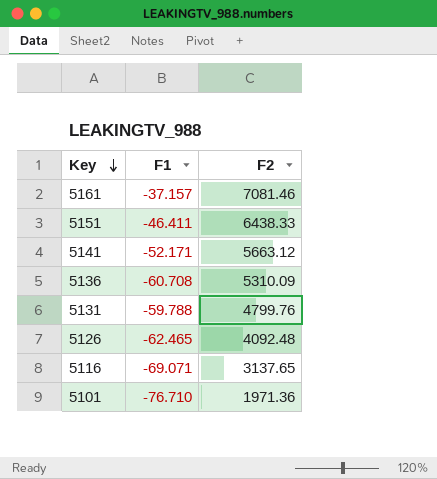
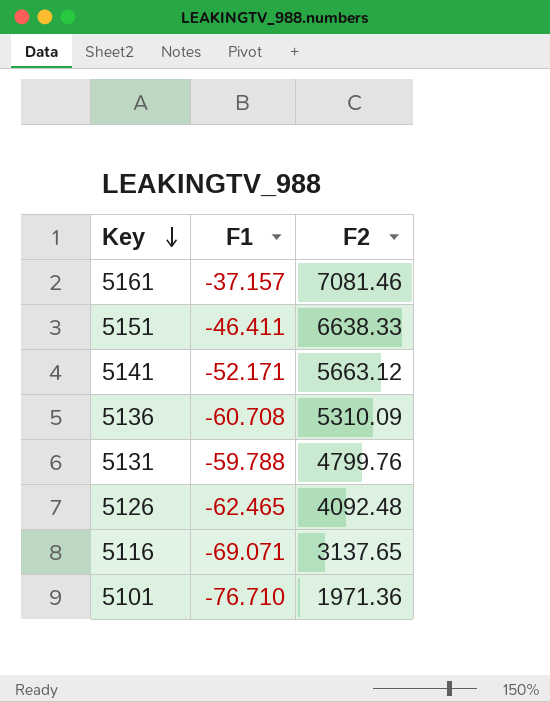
5151 | F2: 6438.33 -> 6638.33

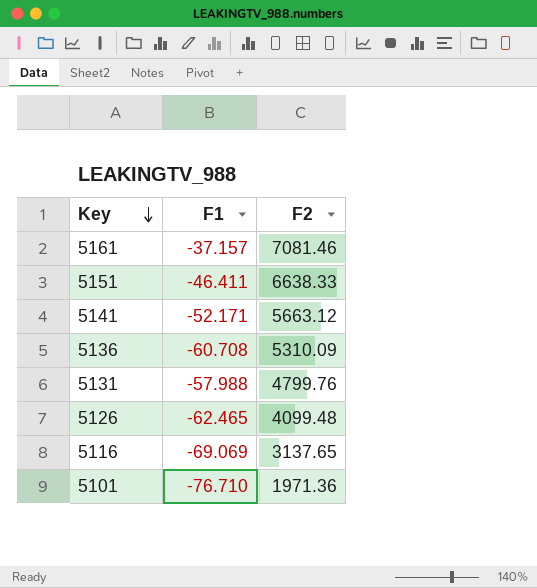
5131 | F1: -59.788 -> -57.988
5126 | F2: 4092.48 -> 4099.48
5116 | F1: -69.071 -> -69.069

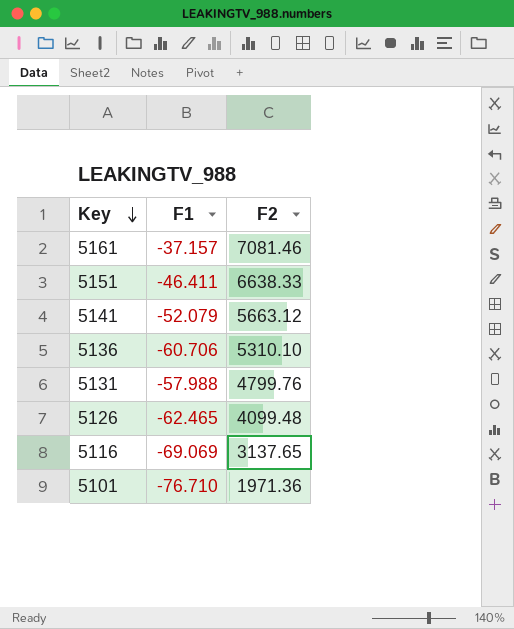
5141 | F1: -52.171 -> -52.079
5136 | F1: -60.708 -> -60.706
5136 | F2: 5310.09 -> 5310.10

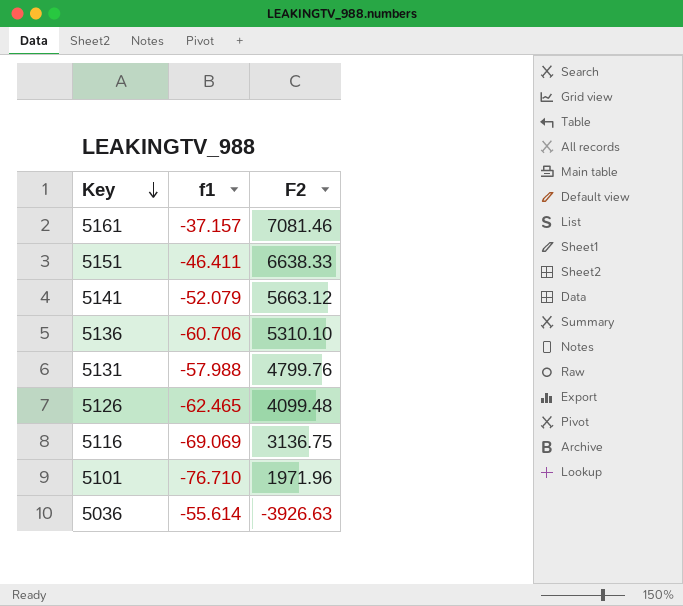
column name: F1 -> f1
5116 | F2: 3137.65 -> 3136.75
5101 | F2: 1971.36 -> 1971.96
row 5036: none -> -55.614 | -3926.63

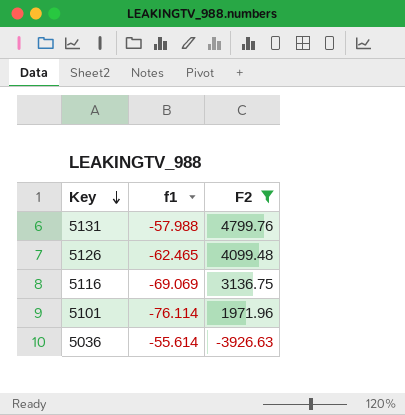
filter: none -> F2 <= 4799.76
5101 | f1: -76.710 -> -76.114

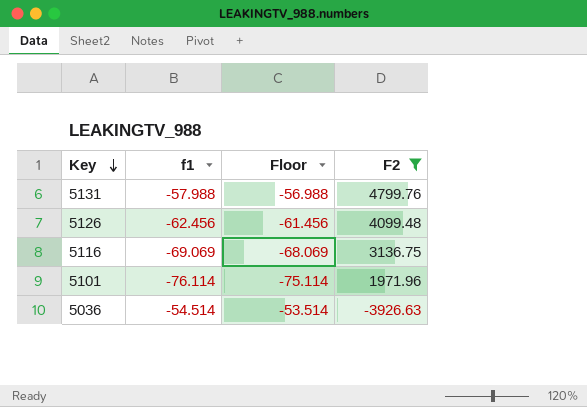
column Floor | formula: none -> [f1] + 1
5126 | f1: -62.465 -> -62.456
5036 | f1: -55.614 -> -54.514

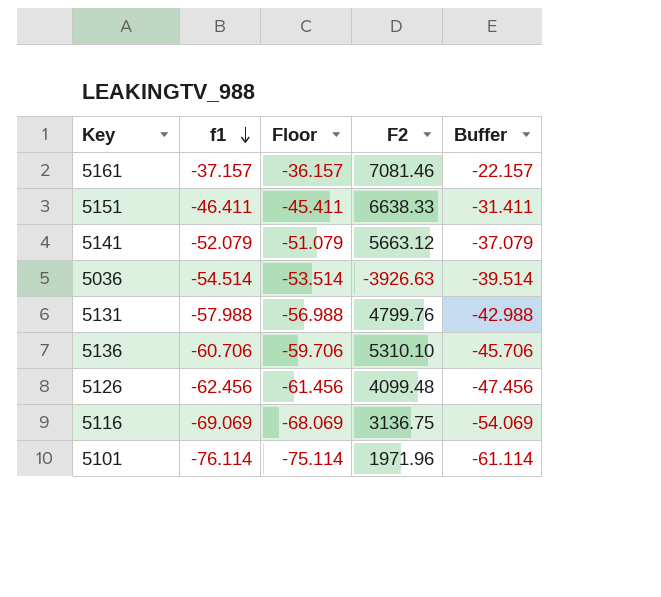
filter: F2 <= 4799.76 -> none
row order: Key descending -> f1 descending
column Buffer | formula: none -> [f1] + 15

